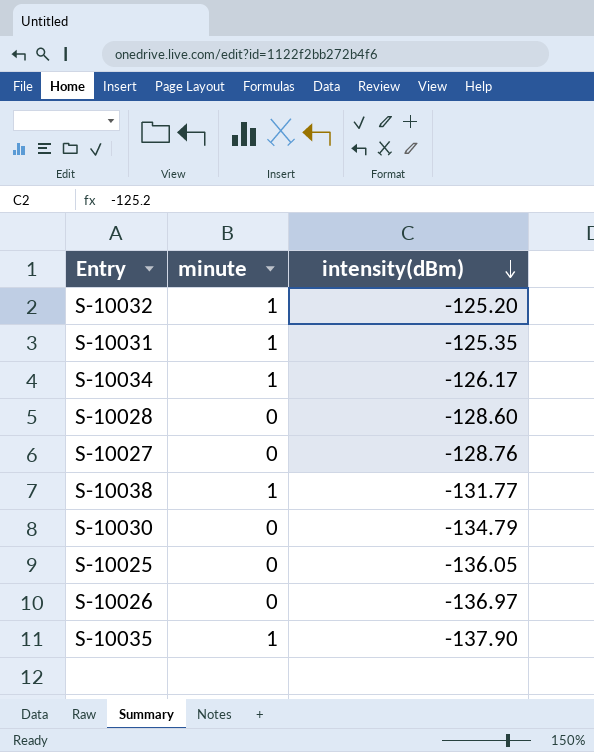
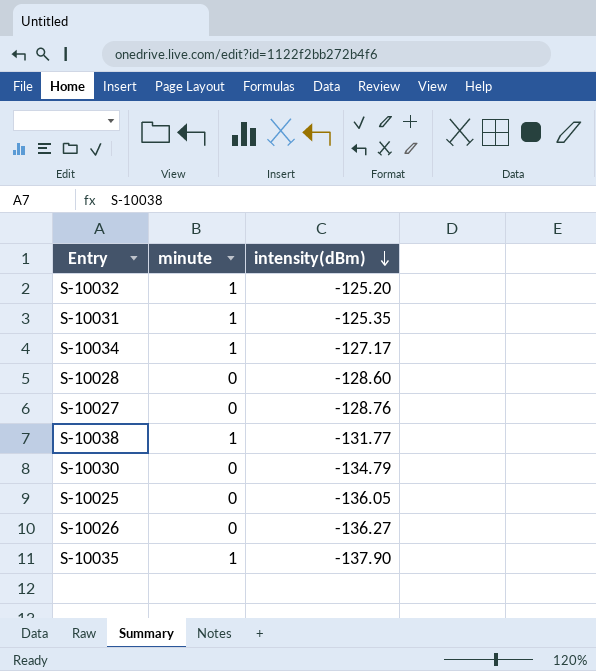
S-10034 | intensity(dBm): -126.17 -> -127.17
S-10026 | intensity(dBm): -136.97 -> -136.27

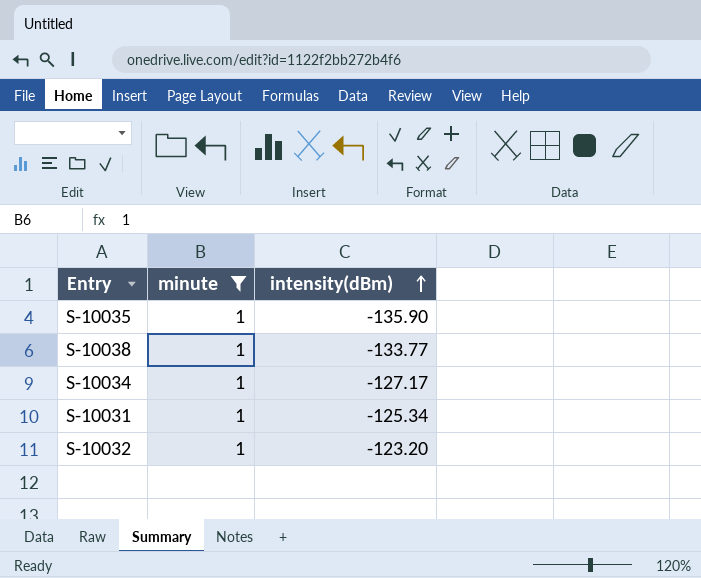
filter: none -> minute = 1
row order: intensity(dBm) descending -> intensity(dBm) ascending
S-10035 | intensity(dBm): -137.90 -> -135.90
S-10038 | intensity(dBm): -131.77 -> -133.77
S-10031 | intensity(dBm): -125.35 -> -125.34
S-10032 | intensity(dBm): -125.20 -> -123.20

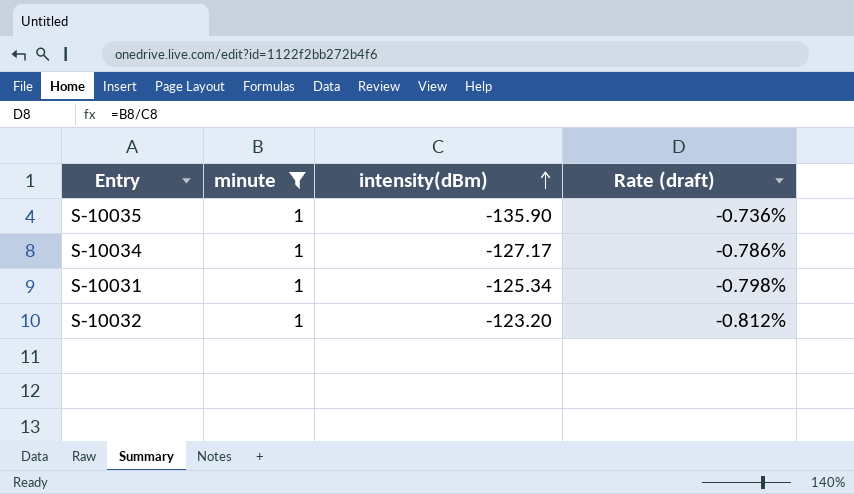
column Rate (draft) | formula: none -> [minute] / [intensity(dBm)]
row S-10038: 1 | -133.77 -> none

